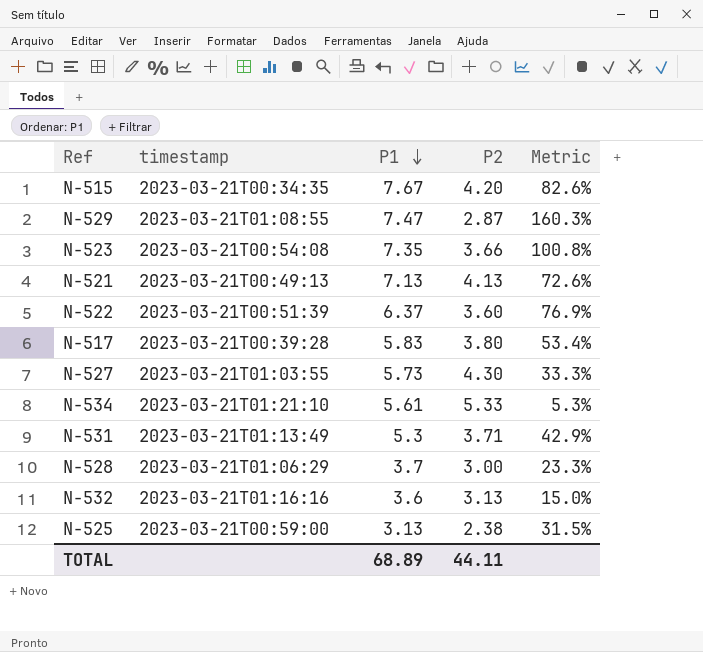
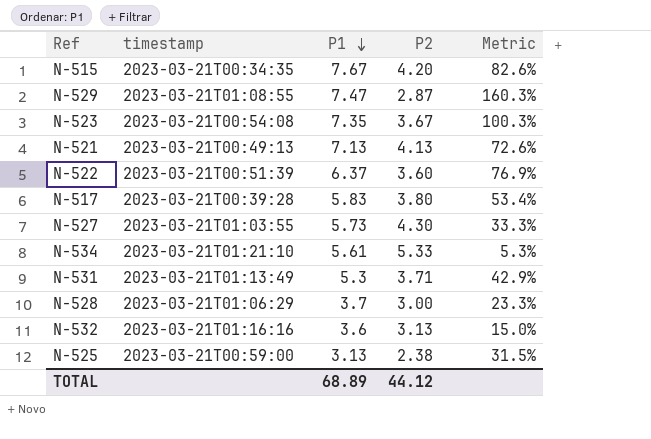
N-523 | P2: 3.66 -> 3.67
N-523 | Metric: 100.8% -> 100.3%
TOTAL | P2: 44.11 -> 44.12

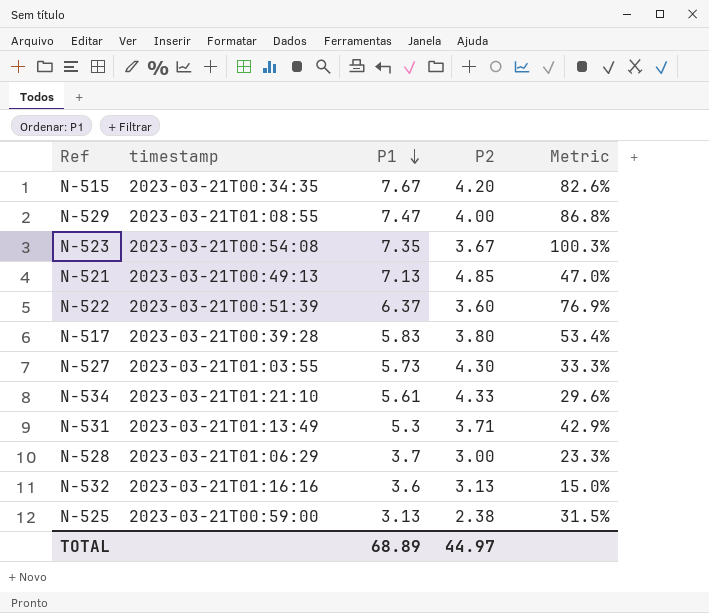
N-529 | P2: 2.87 -> 4.00
N-529 | Metric: 160.3% -> 86.8%
N-521 | P2: 4.13 -> 4.85
N-521 | Metric: 72.6% -> 47.0%
N-534 | P2: 5.33 -> 4.33
N-534 | Metric: 5.3% -> 29.6%
TOTAL | P2: 44.12 -> 44.97

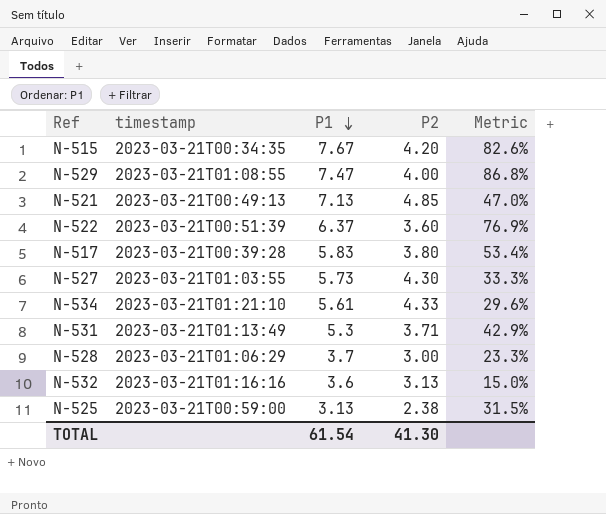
row N-523: 2023-03-21T00:54:08 | 7.35 | 3.67 | 100.3% -> none
TOTAL | P1: 68.89 -> 61.54
TOTAL | P2: 44.97 -> 41.30

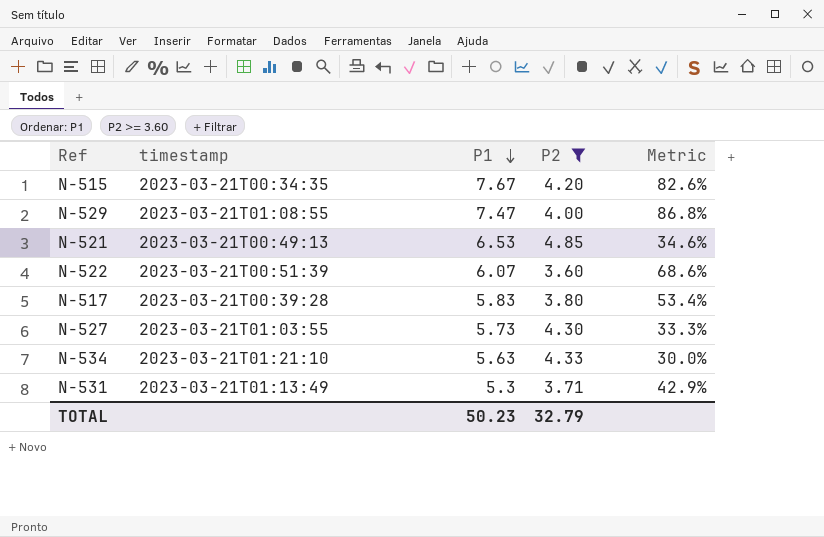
filter: none -> P2 >= 3.60
N-521 | P1: 7.13 -> 6.53
N-521 | Metric: 47.0% -> 34.6%
N-522 | P1: 6.37 -> 6.07
N-522 | Metric: 76.9% -> 68.6%
N-534 | P1: 5.61 -> 5.63
N-534 | Metric: 29.6% -> 30.0%
TOTAL | P1: 61.54 -> 50.23
TOTAL | P2: 41.30 -> 32.79

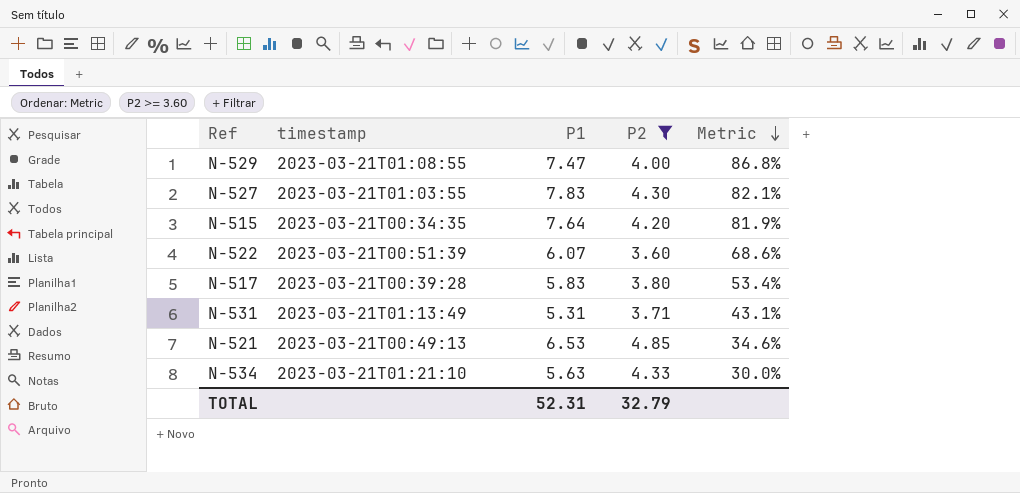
row order: P1 descending -> Metric descending
N-527 | P1: 5.73 -> 7.83
N-527 | Metric: 33.3% -> 82.1%
N-515 | P1: 7.67 -> 7.64
N-515 | Metric: 82.6% -> 81.9%
N-531 | P1: 5.3 -> 5.31
N-531 | Metric: 42.9% -> 43.1%
TOTAL | P1: 50.23 -> 52.31

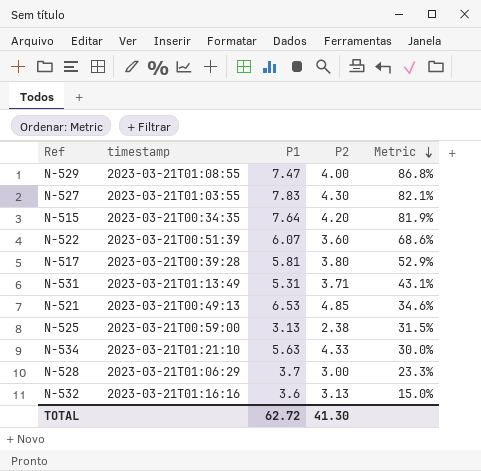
filter: P2 >= 3.60 -> none
N-517 | P1: 5.83 -> 5.81
N-517 | Metric: 53.4% -> 52.9%
TOTAL | P1: 52.31 -> 62.72
TOTAL | P2: 32.79 -> 41.30

